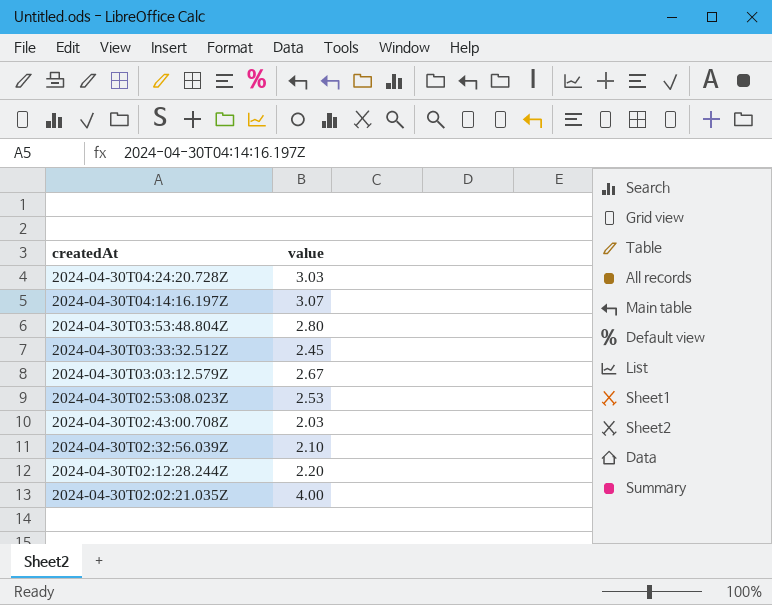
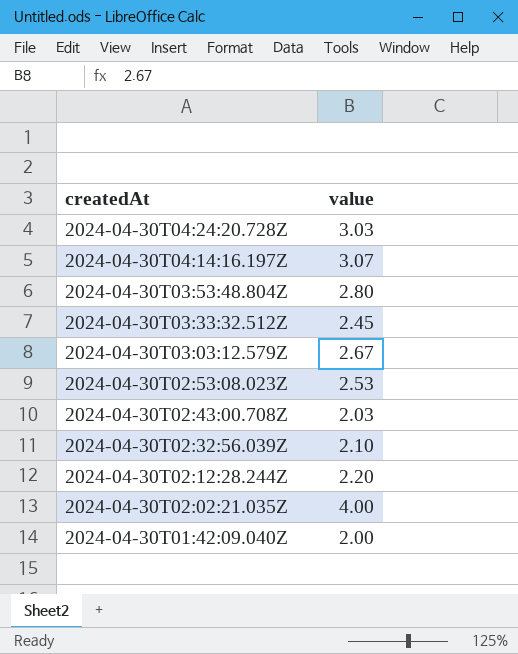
row 2024-04-30T01:42:09.040Z: none -> 2.00

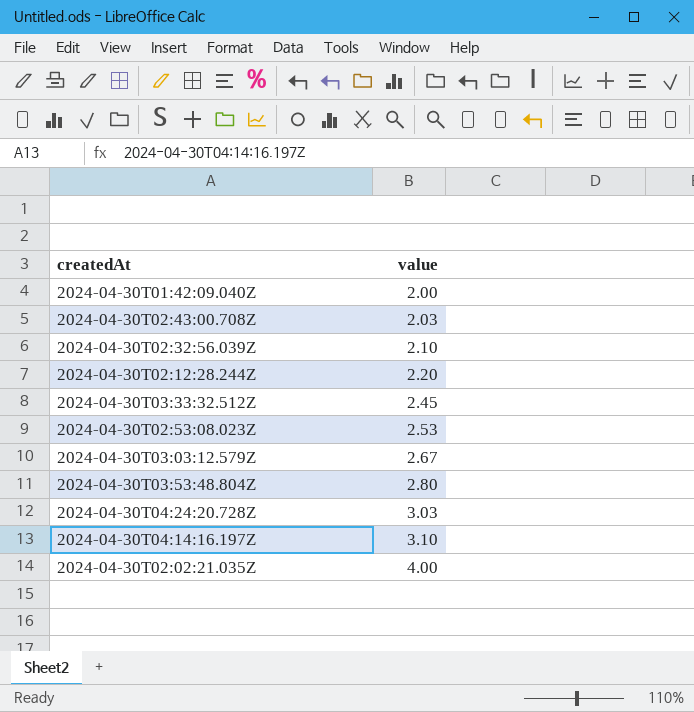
row order: createdAt descending -> value ascending
2024-04-30T04:14:16.197Z | value: 3.07 -> 3.10

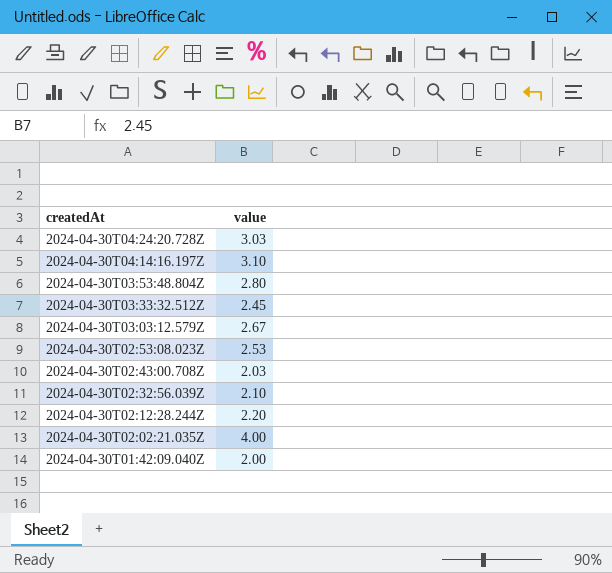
row order: value ascending -> createdAt descending

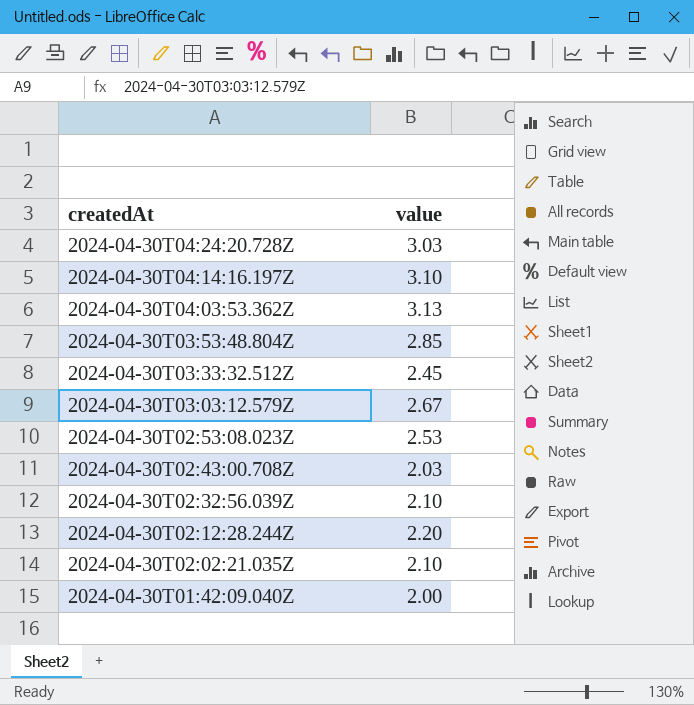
row 2024-04-30T04:03:53.362Z: none -> 3.13
2024-04-30T03:53:48.804Z | value: 2.80 -> 2.85
2024-04-30T02:02:21.035Z | value: 4.00 -> 2.10

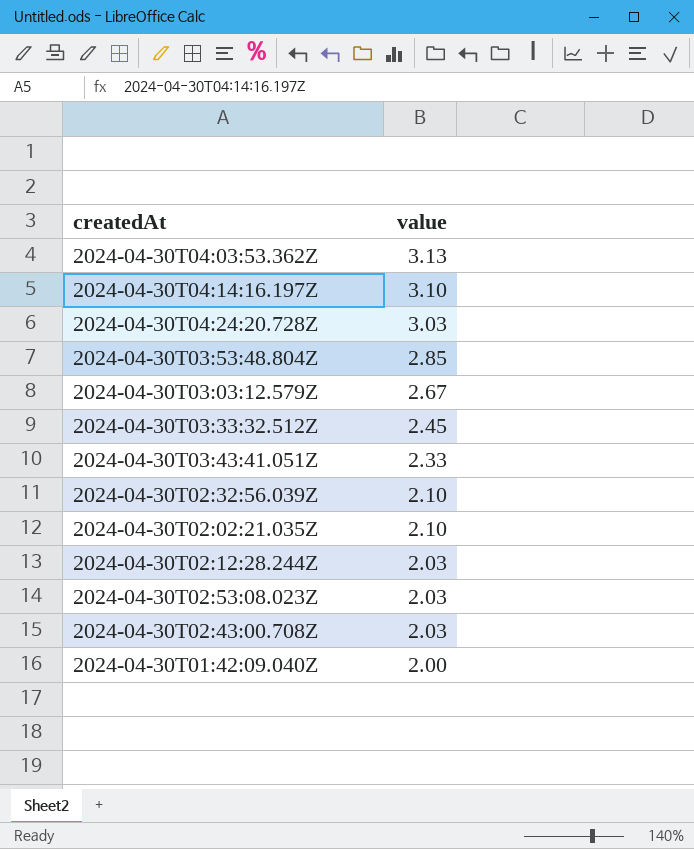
row order: createdAt descending -> value descending
row 2024-04-30T03:43:41.051Z: none -> 2.33
2024-04-30T02:12:28.244Z | value: 2.20 -> 2.03
2024-04-30T02:53:08.023Z | value: 2.53 -> 2.03

